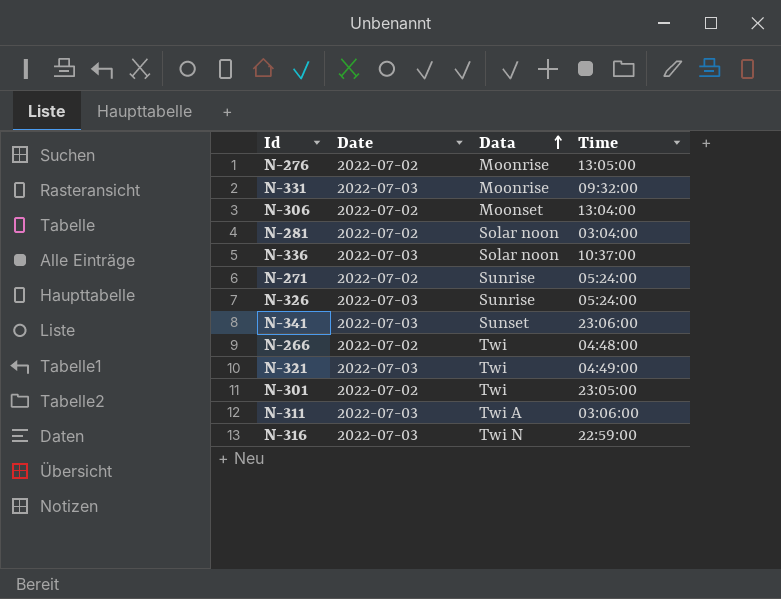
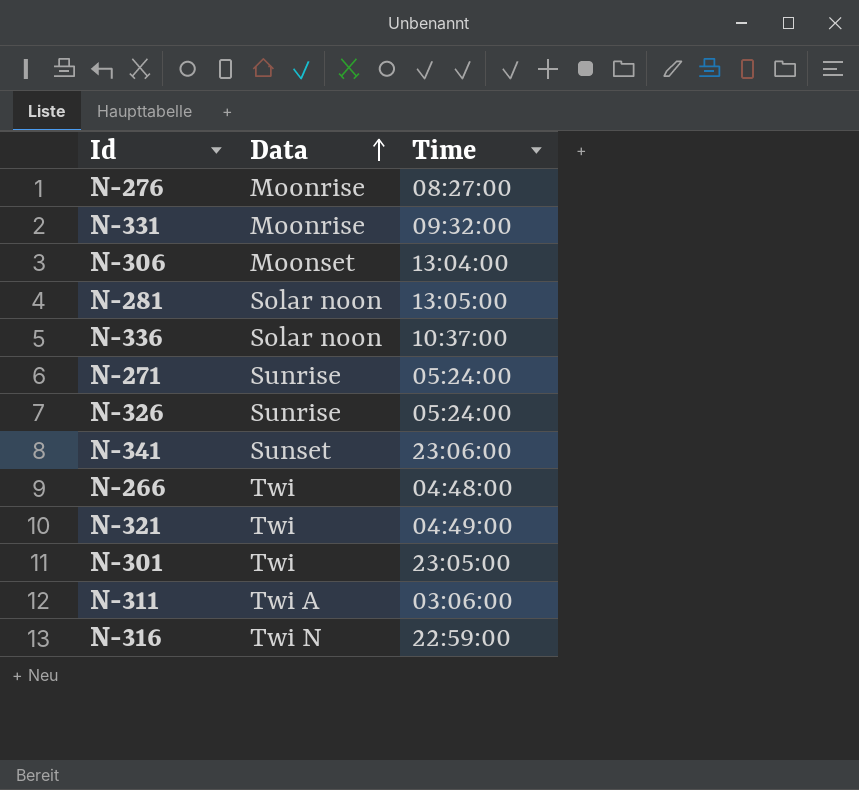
column Date | position: 2 -> none
N-276 | Time: 13:05:00 -> 08:27:00
N-281 | Time: 03:04:00 -> 13:05:00

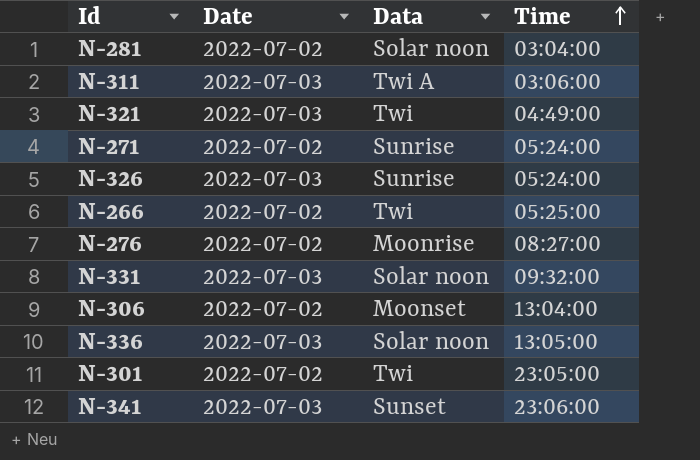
row order: Data ascending -> Time ascending
column Date | position: none -> 2
row N-316: Twi N | 22:59:00 -> none
N-281 | Time: 13:05:00 -> 03:04:00
N-266 | Time: 04:48:00 -> 05:25:00
N-331 | Data: Moonrise -> Solar noon
N-336 | Time: 10:37:00 -> 13:05:00

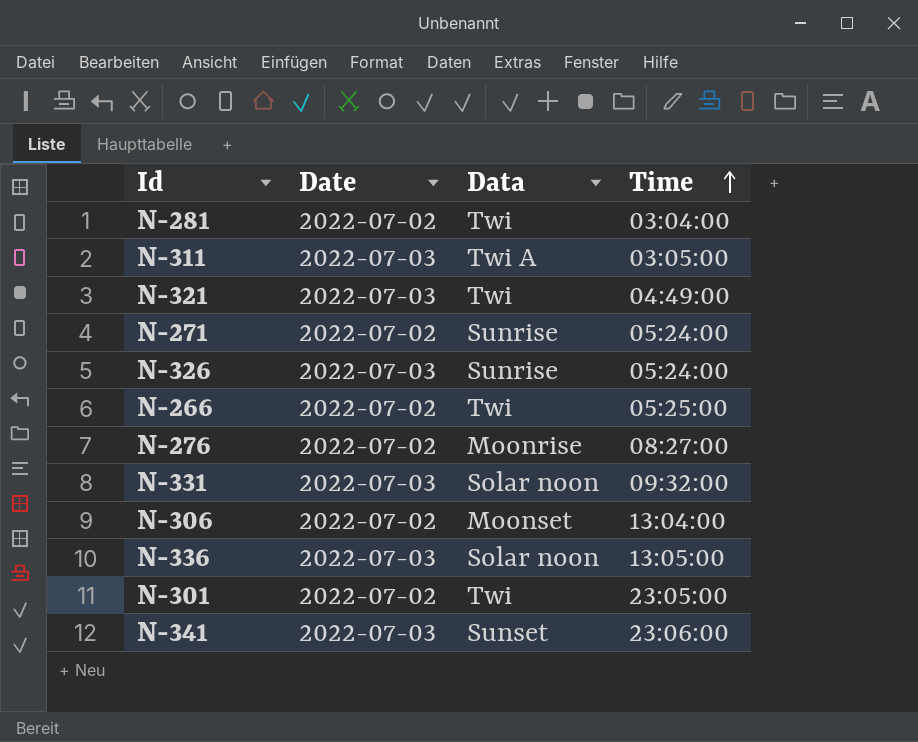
N-281 | Data: Solar noon -> Twi
N-311 | Time: 03:06:00 -> 03:05:00

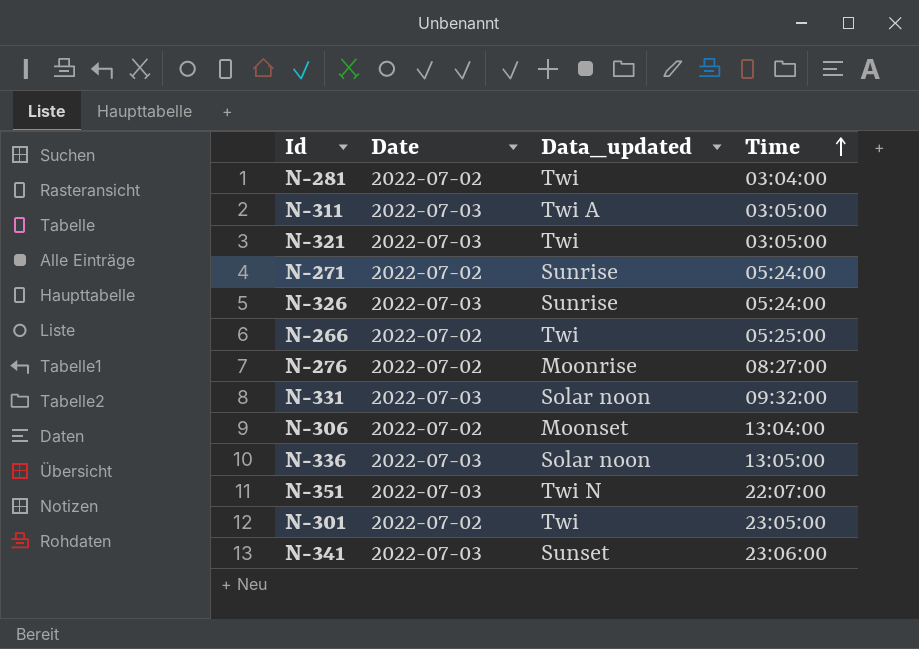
column name: Data -> Data_updated
N-321 | Time: 04:49:00 -> 03:05:00
row N-351: none -> 2022-07-03 | Twi N | 22:07:00

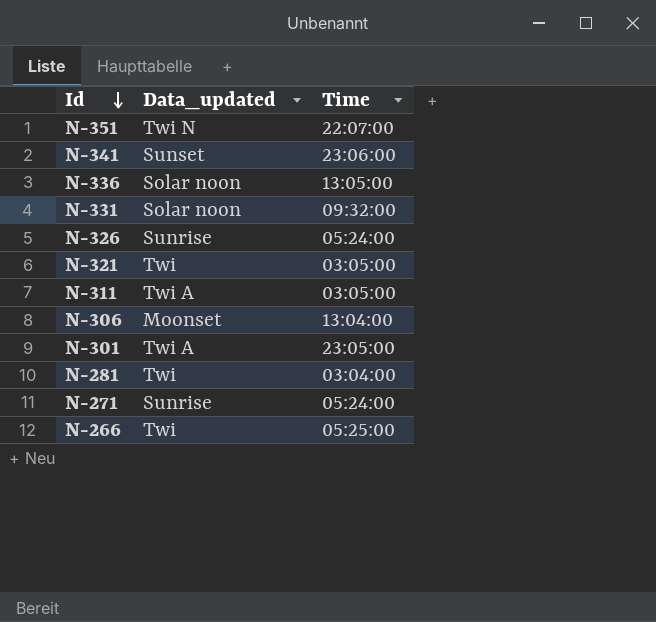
row order: Time ascending -> Id descending
column Date | position: 2 -> none
row N-276: 2022-07-02 | Moonrise | 08:27:00 -> none
N-301 | Data_updated: Twi -> Twi A

